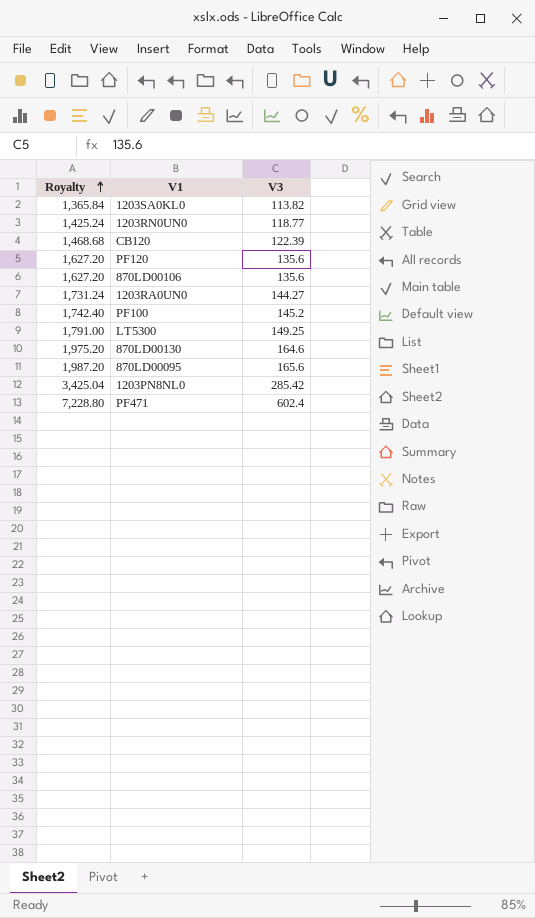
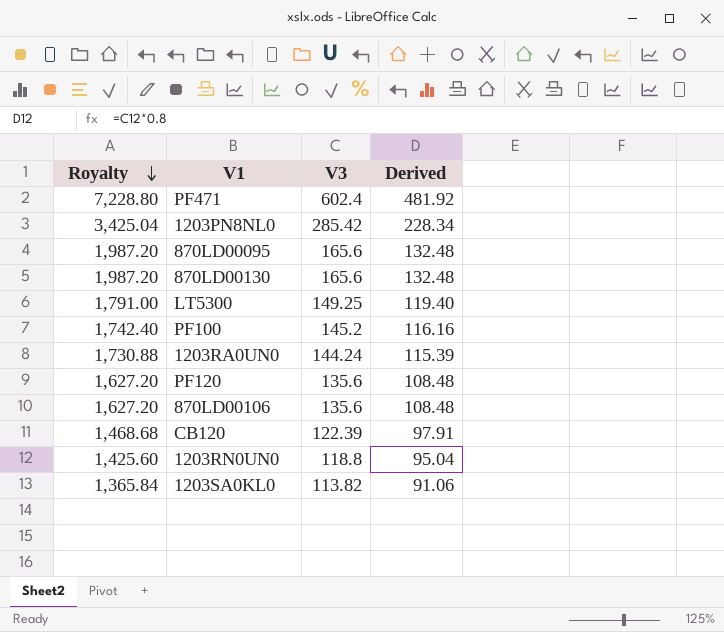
row order: Royalty ascending -> Royalty descending
column Derived | formula: none -> [V3] * 0.8
870LD00130 | Royalty: 1,975.20 -> 1,987.20
870LD00130 | V3: 164.6 -> 165.6
1203RA0UN0 | Royalty: 1,731.24 -> 1,730.88
1203RA0UN0 | V3: 144.27 -> 144.24
1203RN0UN0 | Royalty: 1,425.24 -> 1,425.60
1203RN0UN0 | V3: 118.77 -> 118.8

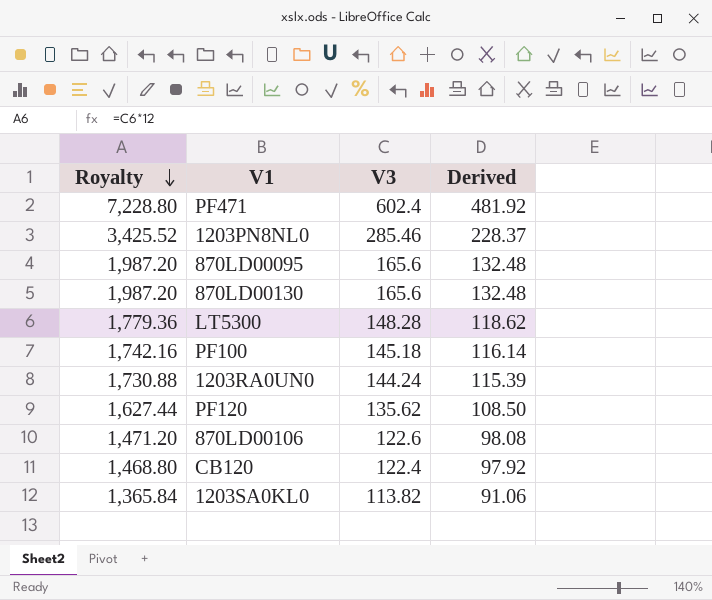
row 1203RN0UN0: 1,425.60 | 118.8 | 95.04 -> none
1203PN8NL0 | Royalty: 3,425.04 -> 3,425.52
1203PN8NL0 | V3: 285.42 -> 285.46
1203PN8NL0 | Derived: 228.34 -> 228.37
LT5300 | Royalty: 1,791.00 -> 1,779.36
LT5300 | V3: 149.25 -> 148.28
LT5300 | Derived: 119.40 -> 118.62
PF100 | Royalty: 1,742.40 -> 1,742.16
PF100 | V3: 145.2 -> 145.18
PF100 | Derived: 116.16 -> 116.14
PF120 | Royalty: 1,627.20 -> 1,627.44
PF120 | V3: 135.6 -> 135.62
PF120 | Derived: 108.48 -> 108.50
870LD00106 | Royalty: 1,627.20 -> 1,471.20
870LD00106 | V3: 135.6 -> 122.6
870LD00106 | Derived: 108.48 -> 98.08
CB120 | Royalty: 1,468.68 -> 1,468.80
CB120 | V3: 122.39 -> 122.4
CB120 | Derived: 97.91 -> 97.92

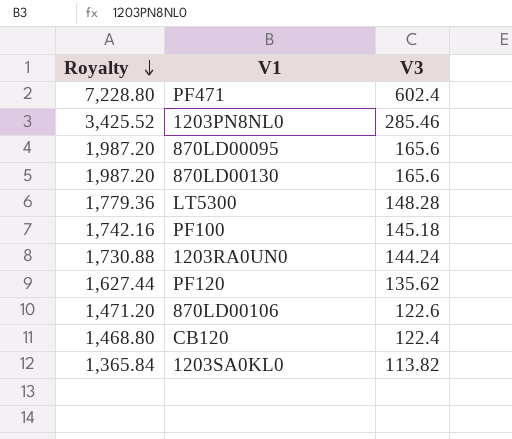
column Derived | formula: [V3] * 0.8 -> none

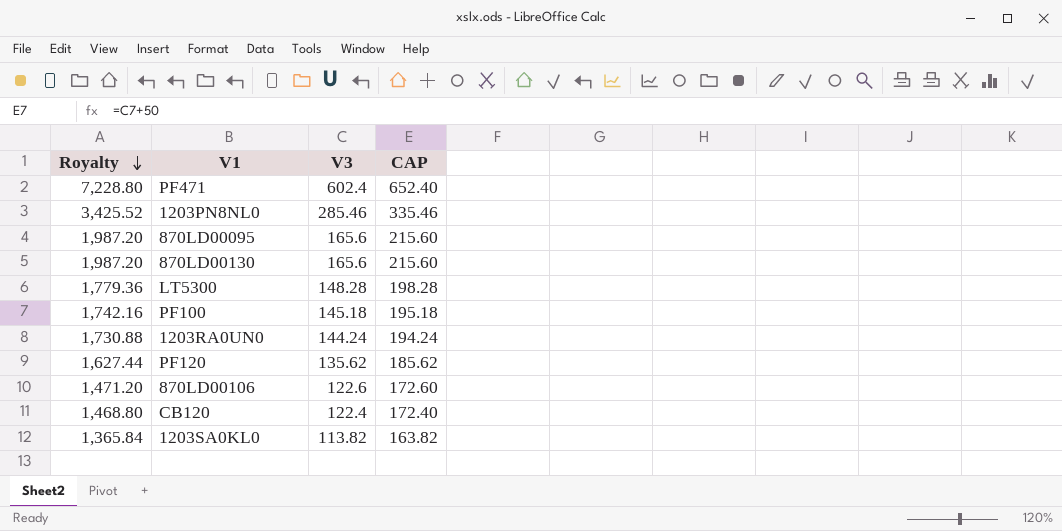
column CAP | formula: none -> [V3] + 50

